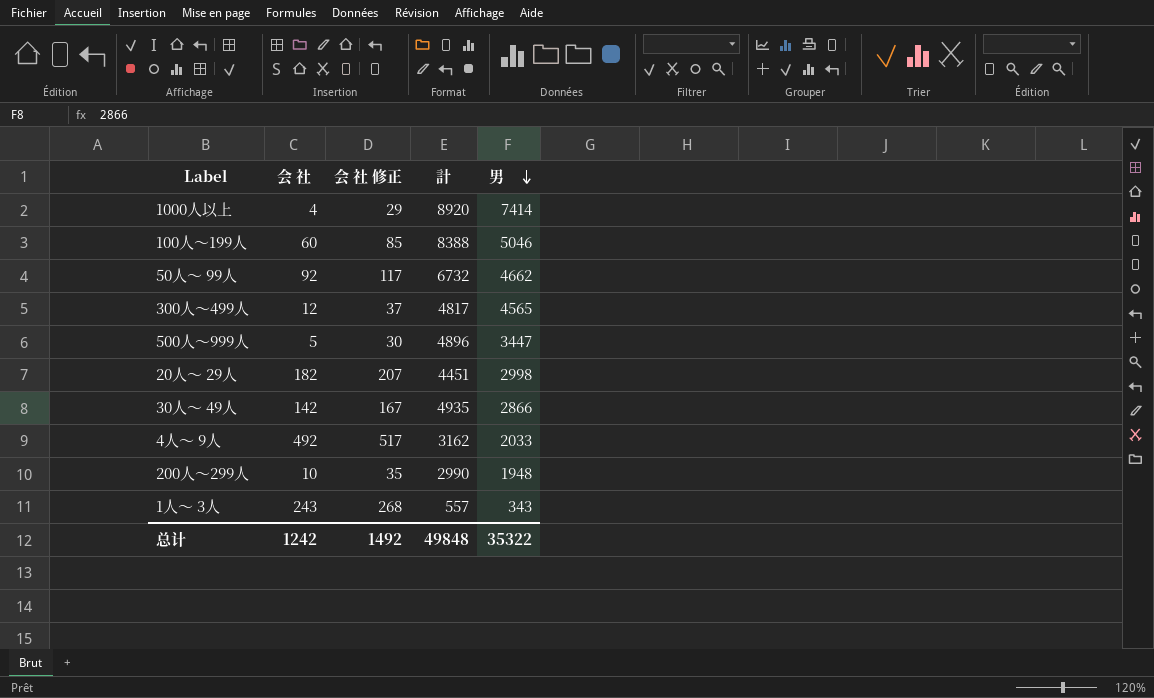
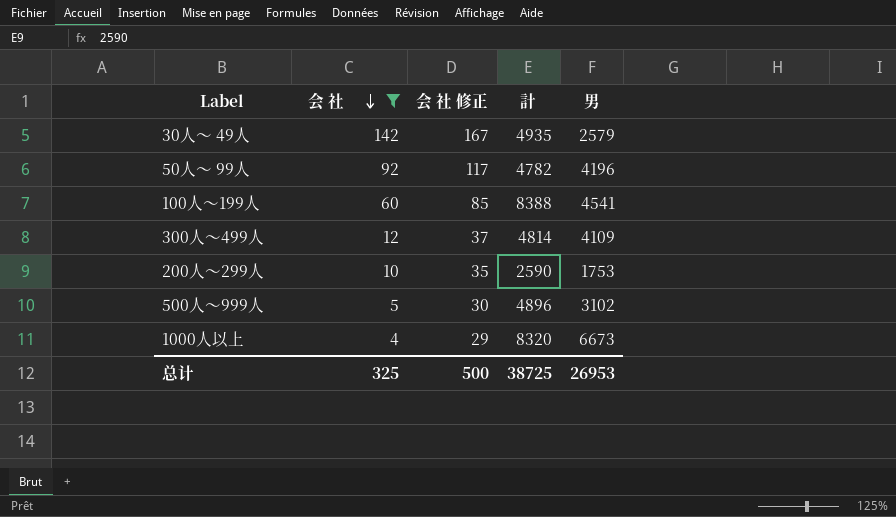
filter: none -> 会 社 <= 142
row order: 男 descending -> 会 社 descending
30人～ 49人 | 男: 2866 -> 2579
50人～ 99人 | 計: 6732 -> 4782
50人～ 99人 | 男: 4662 -> 4196
100人～199人 | 男: 5046 -> 4541
300人～499人 | 計: 4817 -> 4814
300人～499人 | 男: 4565 -> 4109
200人～299人 | 計: 2990 -> 2590
200人～299人 | 男: 1948 -> 1753
500人～999人 | 男: 3447 -> 3102
1000人以上 | 計: 8920 -> 8320
1000人以上 | 男: 7414 -> 6673
总计 | 会 社: 1242 -> 325
总计 | 会 社 修正: 1492 -> 500
总计 | 計: 49848 -> 38725
总计 | 男: 35322 -> 26953

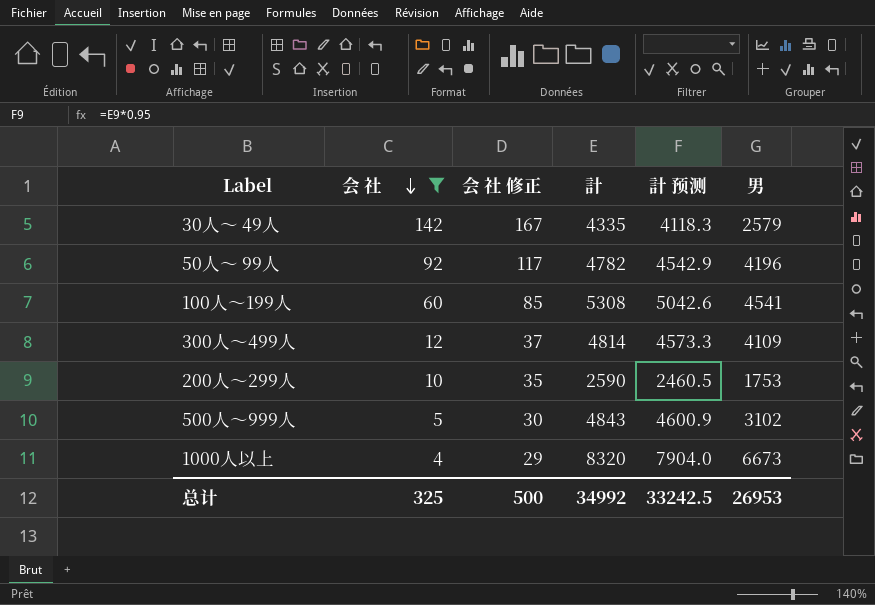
column 計 预测 | formula: none -> [計] * 0.95
30人～ 49人 | 計: 4935 -> 4335
100人～199人 | 計: 8388 -> 5308
500人～999人 | 計: 4896 -> 4843
总计 | 計: 38725 -> 34992

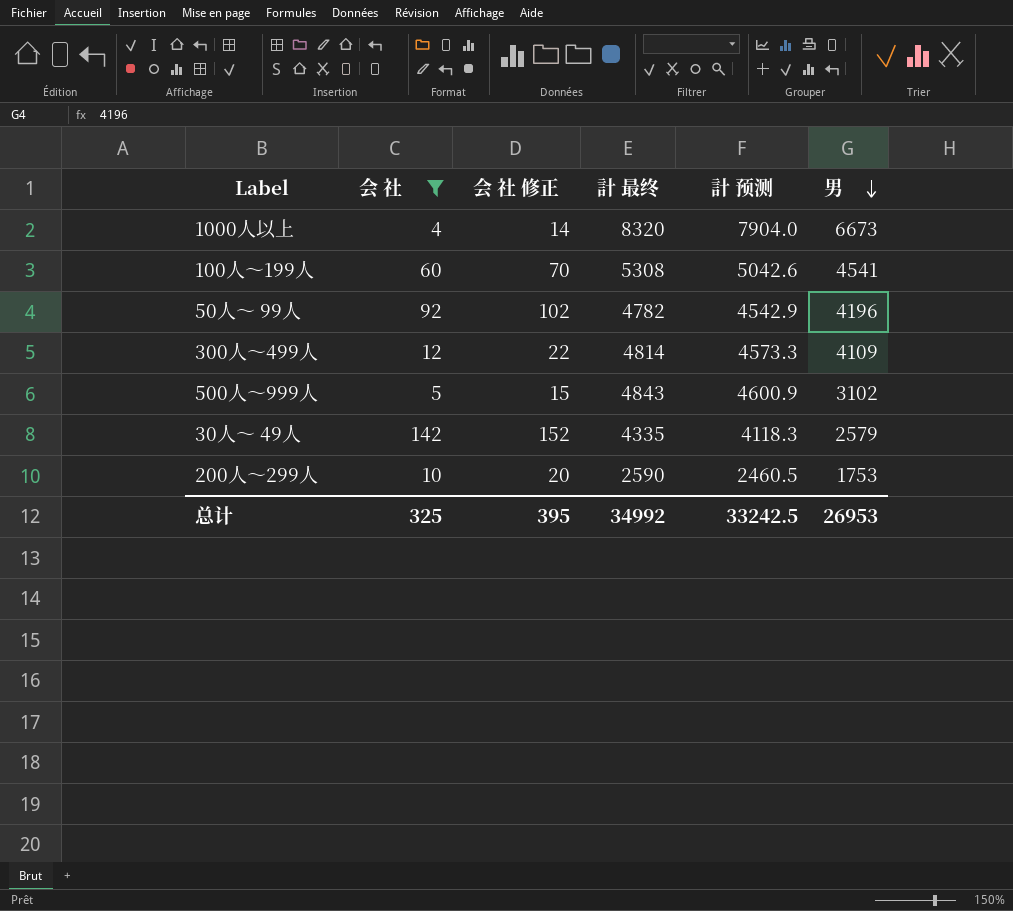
row order: 会 社 descending -> 男 descending
column 会 社 修正 | formula: [会 社] + 25 -> [会 社] + 10
column name: 計 -> 計 最终
总计 | 会 社 修正: 500 -> 395

